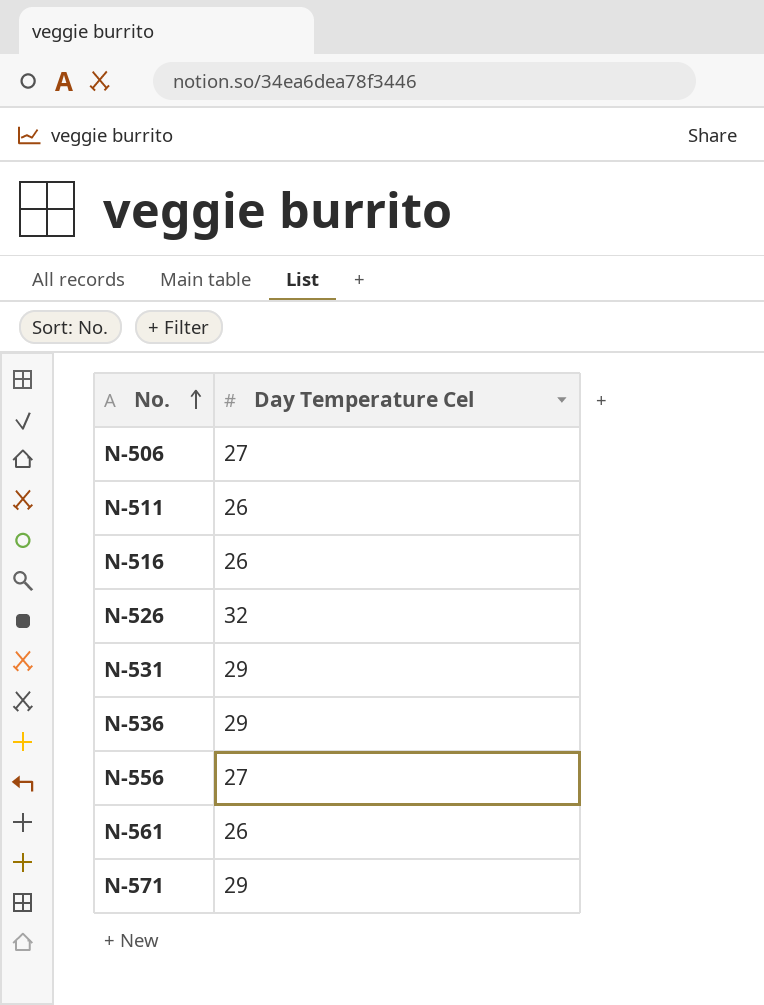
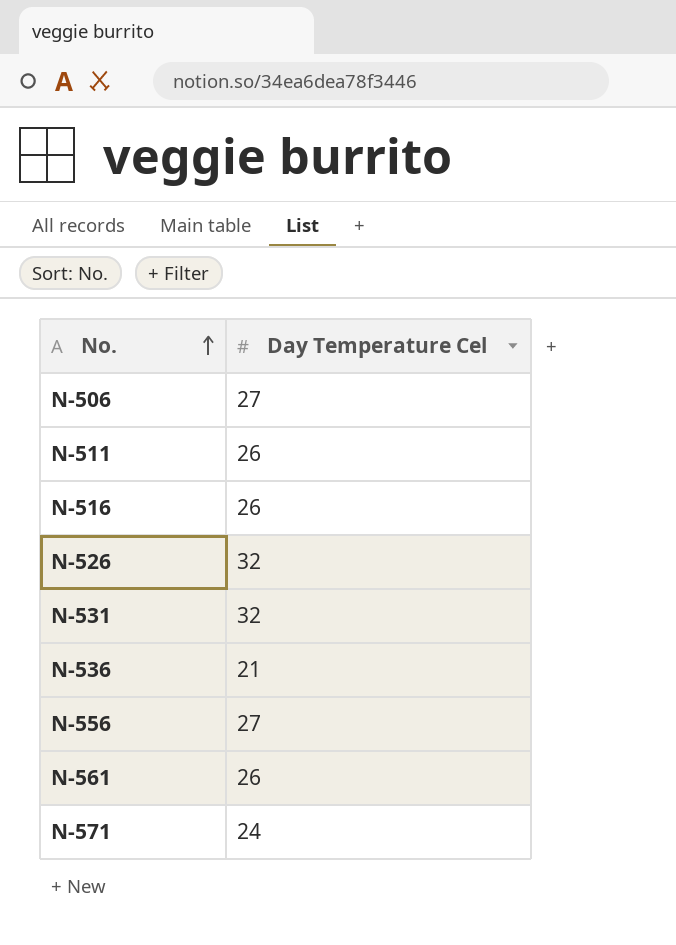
N-531 | Day Temperature Cel: 29 -> 32
N-536 | Day Temperature Cel: 29 -> 21
N-571 | Day Temperature Cel: 29 -> 24

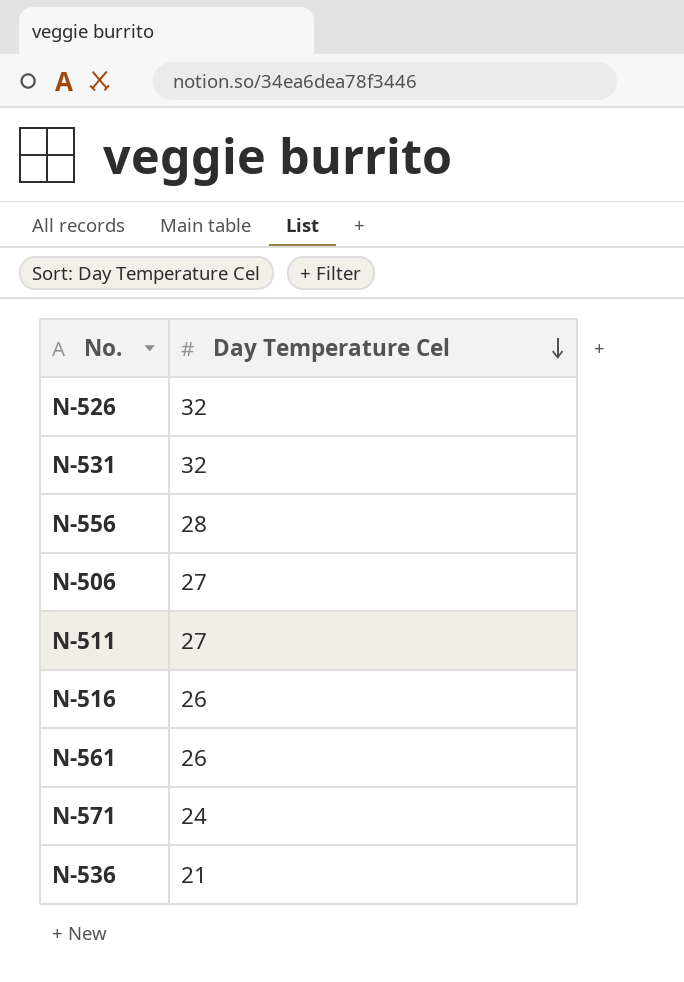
row order: No. ascending -> Day Temperature Cel descending
N-556 | Day Temperature Cel: 27 -> 28
N-511 | Day Temperature Cel: 26 -> 27

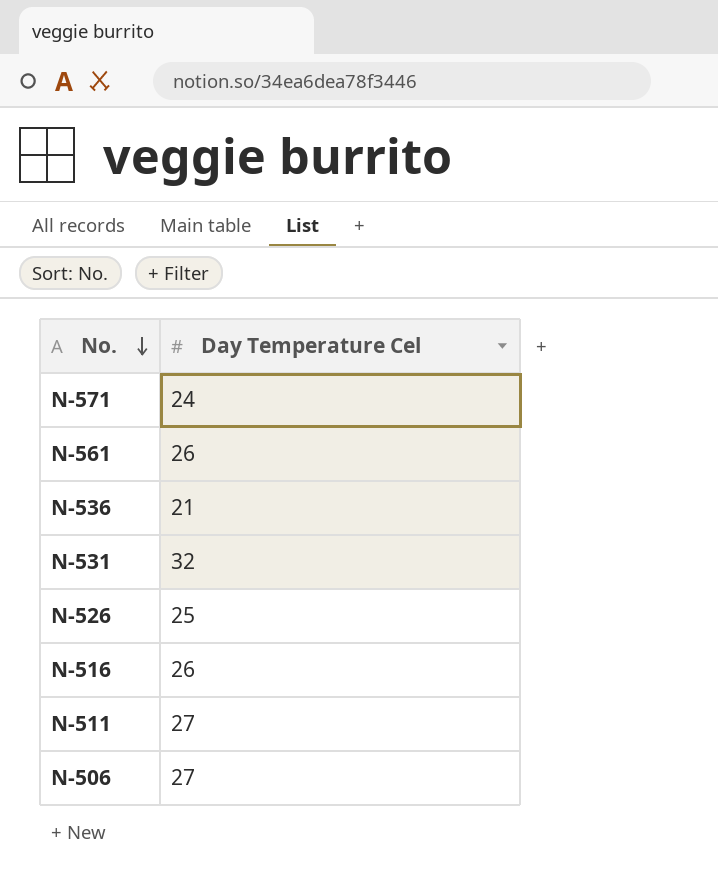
row order: Day Temperature Cel descending -> No. descending
row N-556: 28 -> none
N-526 | Day Temperature Cel: 32 -> 25

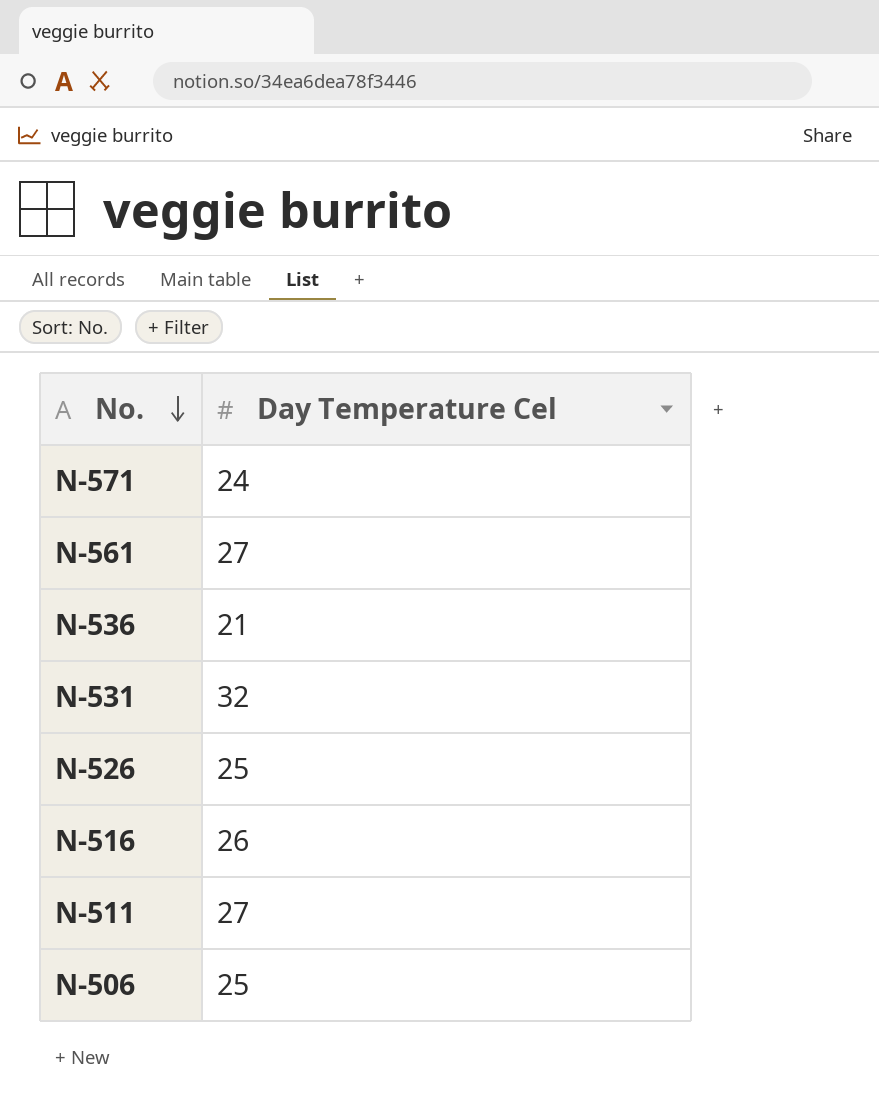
N-561 | Day Temperature Cel: 26 -> 27
N-506 | Day Temperature Cel: 27 -> 25

